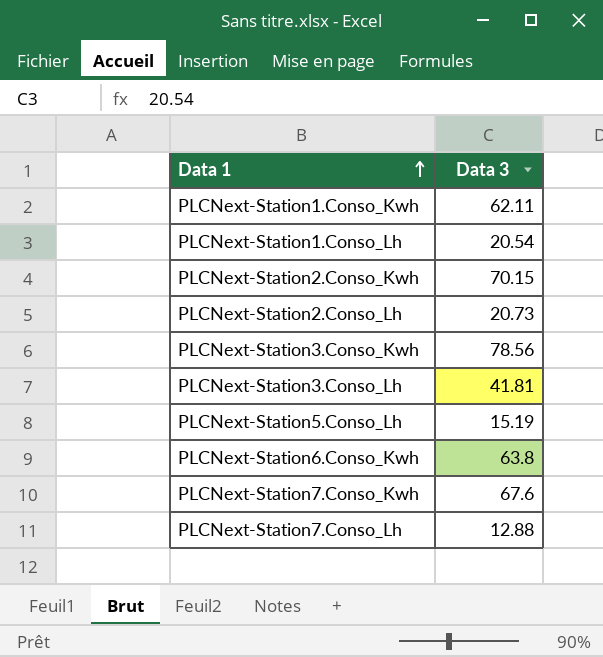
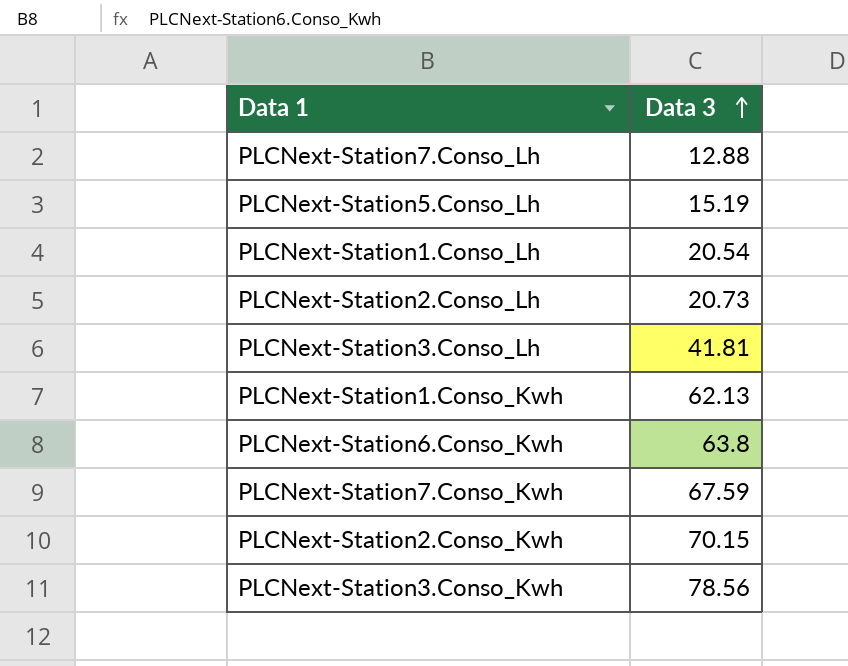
row order: Data 1 ascending -> Data 3 ascending
PLCNext-Station1.Conso_Kwh | Data 3: 62.11 -> 62.13
PLCNext-Station7.Conso_Kwh | Data 3: 67.6 -> 67.59

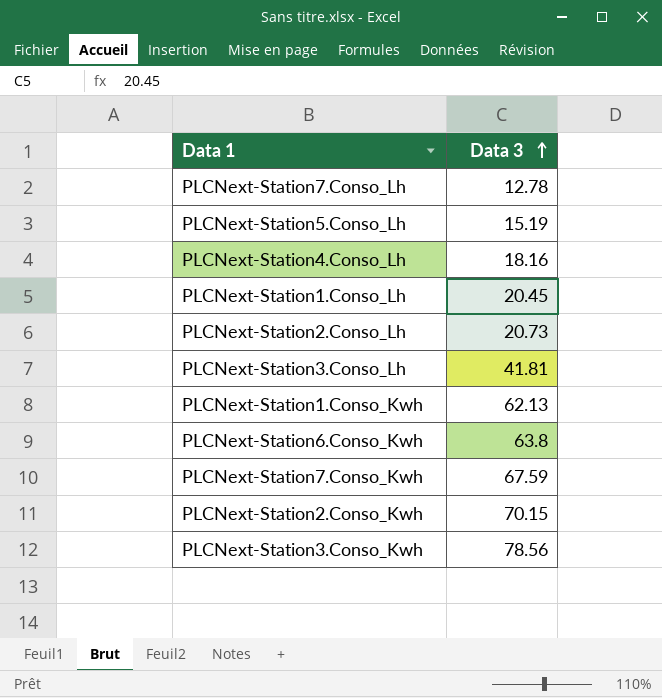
PLCNext-Station7.Conso_Lh | Data 3: 12.88 -> 12.78
row PLCNext-Station4.Conso_Lh: none -> 18.16
PLCNext-Station1.Conso_Lh | Data 3: 20.54 -> 20.45

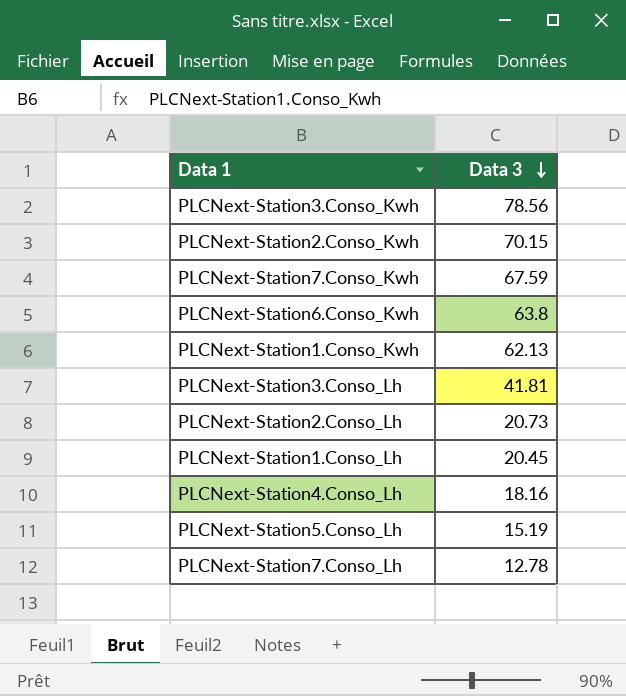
row order: Data 3 ascending -> Data 3 descending

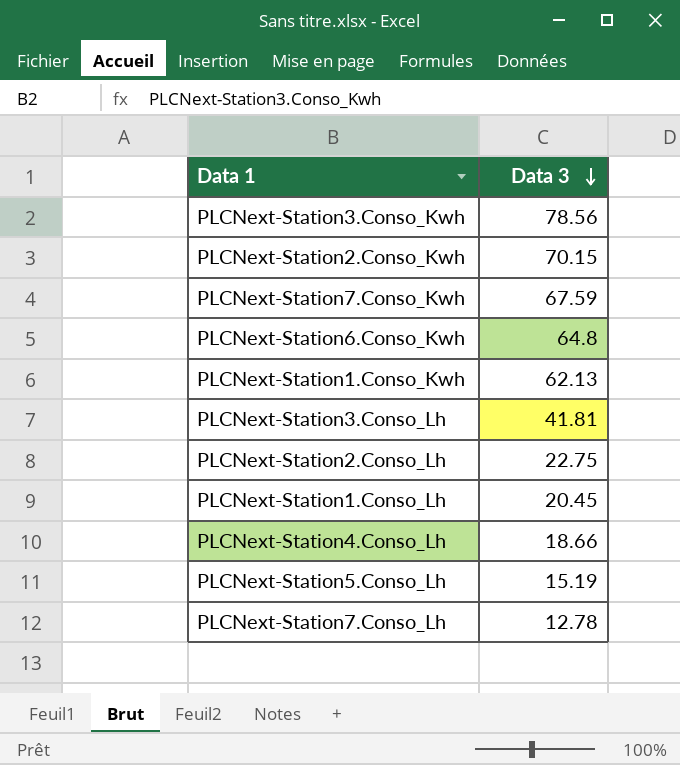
PLCNext-Station6.Conso_Kwh | Data 3: 63.8 -> 64.8
PLCNext-Station2.Conso_Lh | Data 3: 20.73 -> 22.75
PLCNext-Station4.Conso_Lh | Data 3: 18.16 -> 18.66

